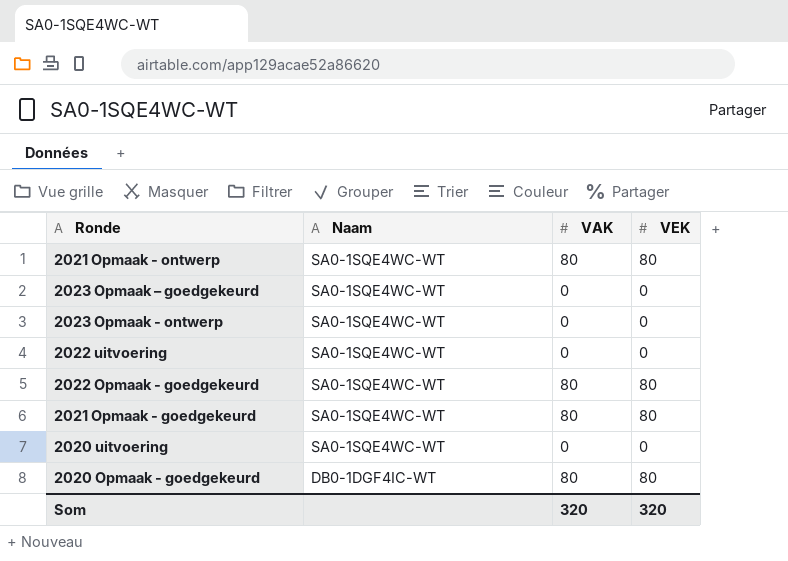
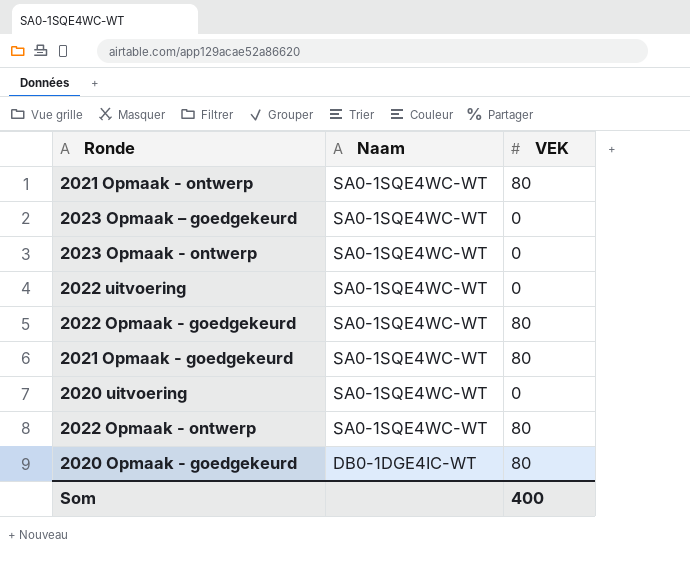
column VAK | position: 3 -> none
row 2022 Opmaak - ontwerp: none -> SA0-1SQE4WC-WT | 80
2020 Opmaak - goedgekeurd | Naam: DB0-1DGF4IC-WT -> DB0-1DGE4IC-WT
Som | VEK: 320 -> 400

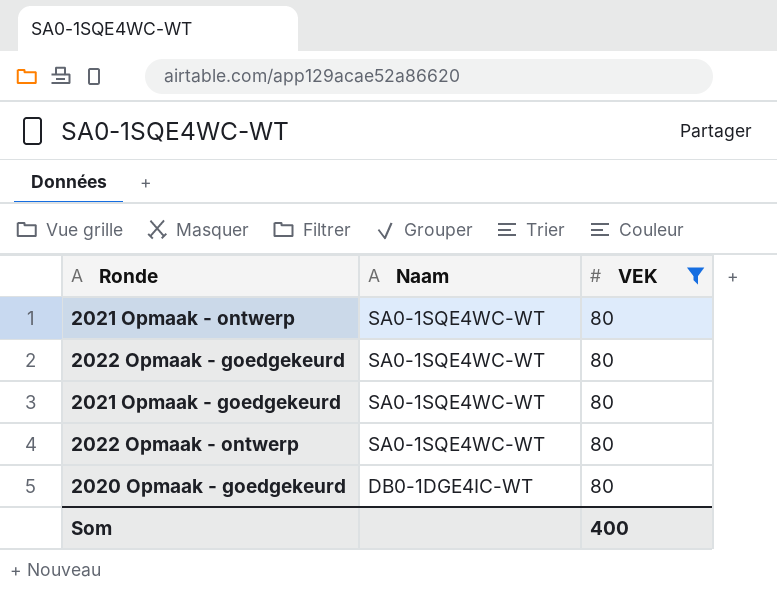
filter: none -> VEK = 80

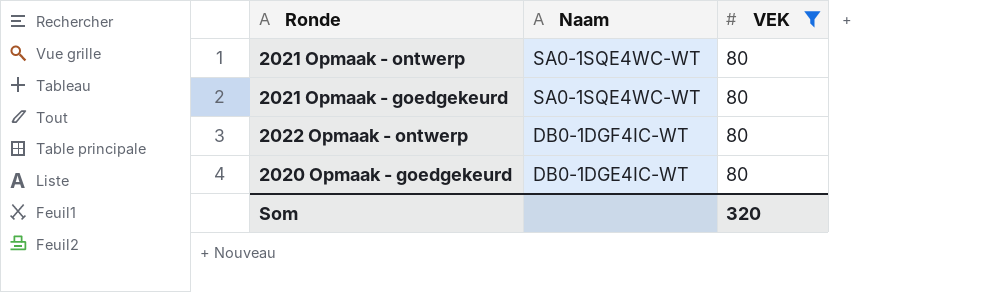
row 2022 Opmaak - goedgekeurd: SA0-1SQE4WC-WT | 80 -> none
2022 Opmaak - ontwerp | Naam: SA0-1SQE4WC-WT -> DB0-1DGF4IC-WT
Som | VEK: 400 -> 320

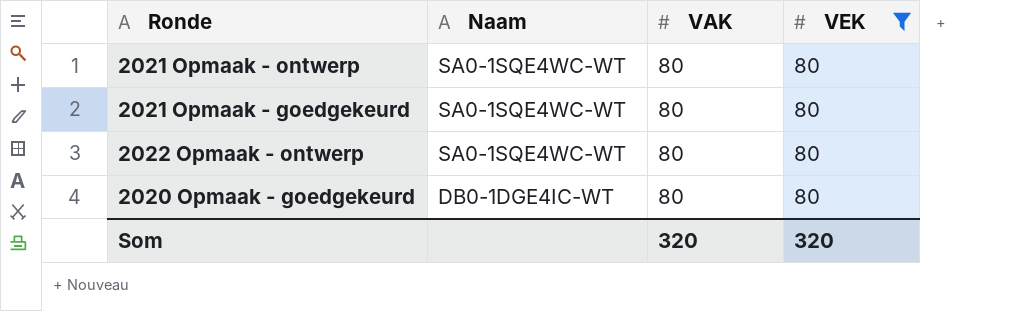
column VAK | position: none -> 3
2022 Opmaak - ontwerp | Naam: DB0-1DGF4IC-WT -> SA0-1SQE4WC-WT

